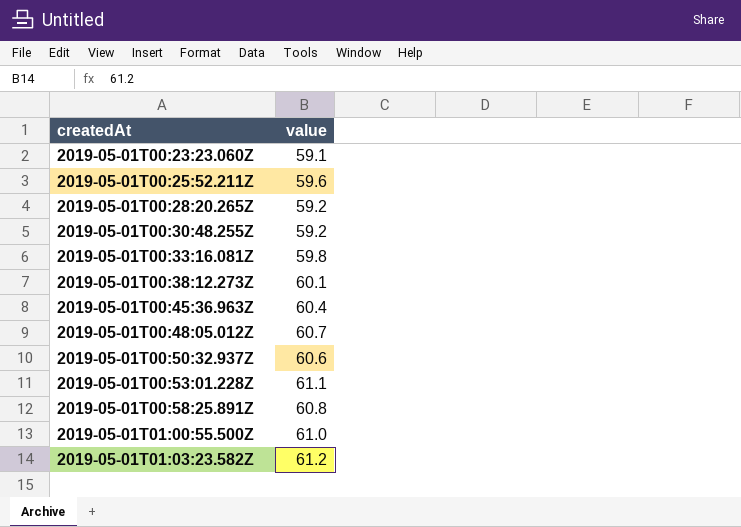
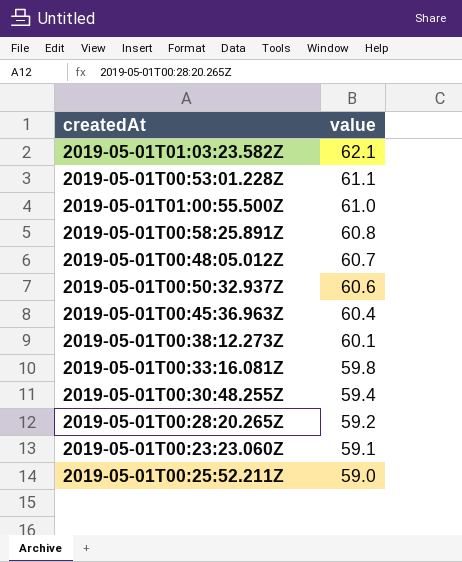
row order: createdAt ascending -> value descending
2019-05-01T01:03:23.582Z | value: 61.2 -> 62.1
2019-05-01T00:30:48.255Z | value: 59.2 -> 59.4
2019-05-01T00:25:52.211Z | value: 59.6 -> 59.0

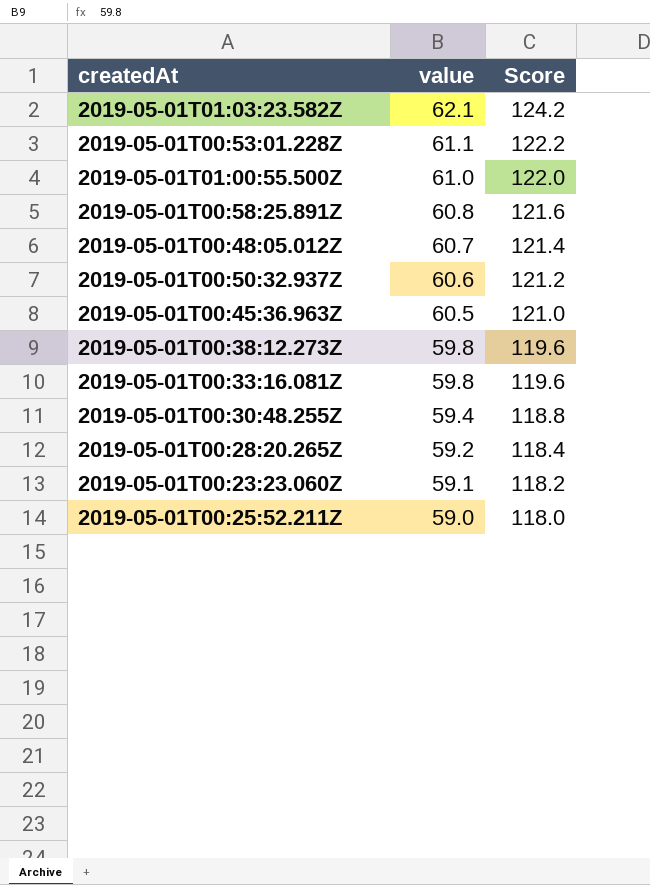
column Score | formula: none -> [value] * 2
2019-05-01T00:45:36.963Z | value: 60.4 -> 60.5
2019-05-01T00:38:12.273Z | value: 60.1 -> 59.8

